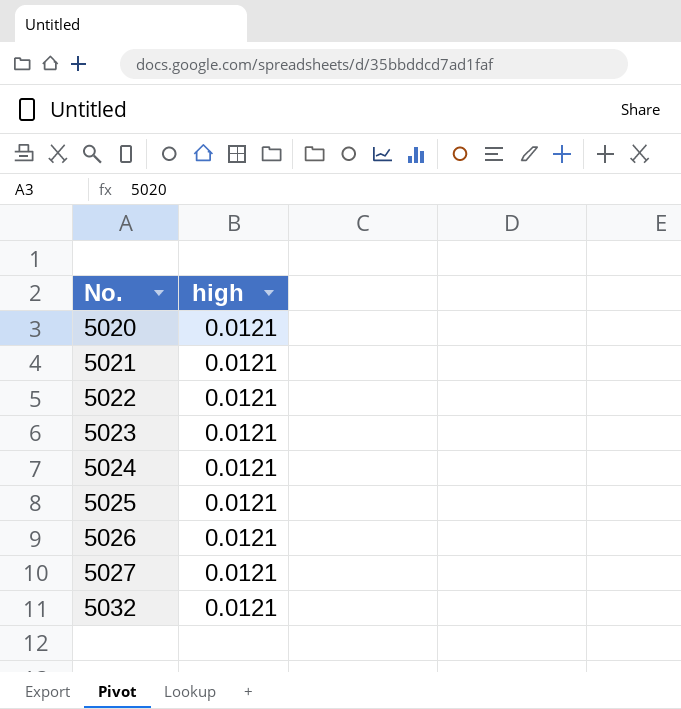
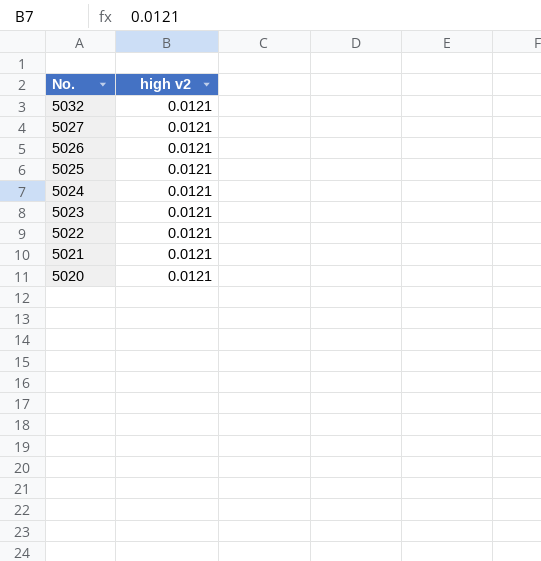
row order: No. ascending -> No. descending
column name: high -> high v2

